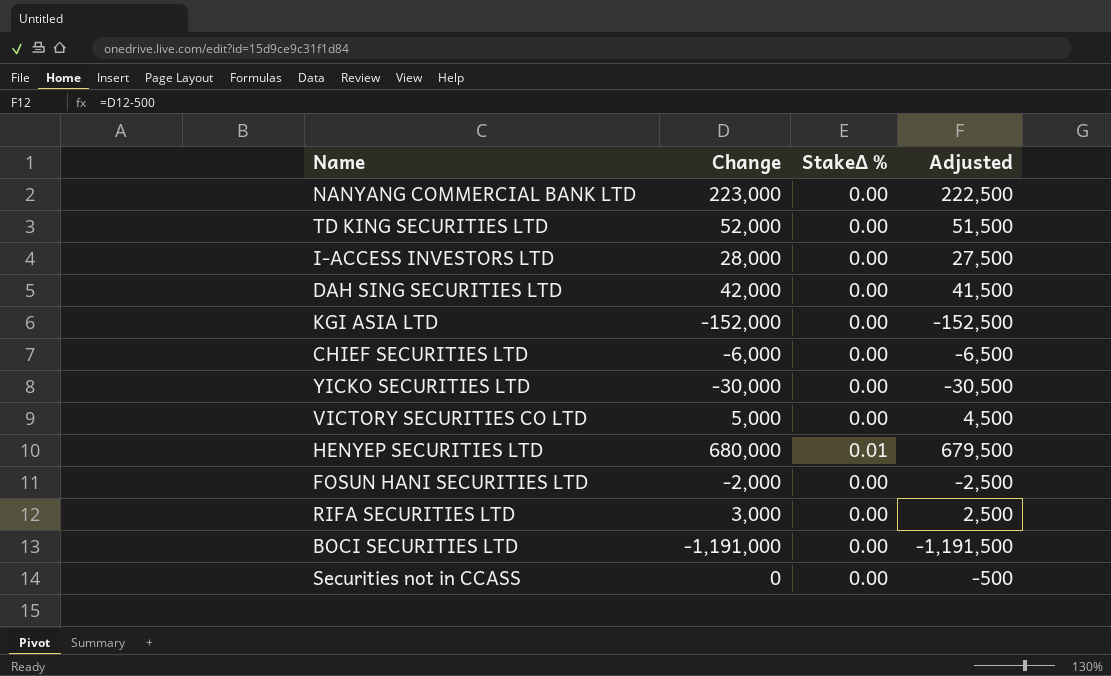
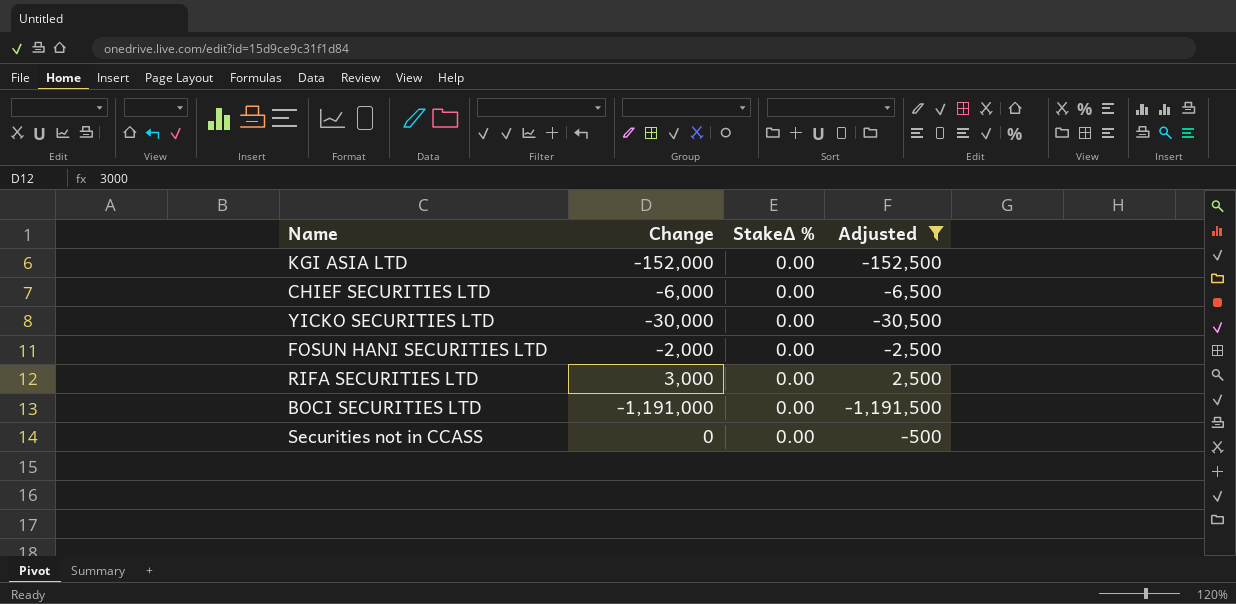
filter: none -> Adjusted <= 2,500

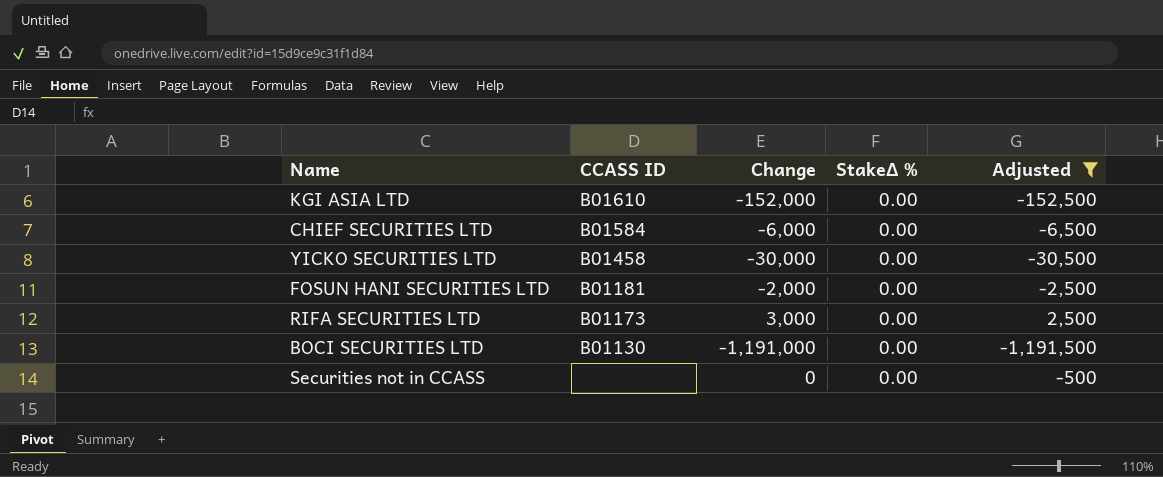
column CCASS ID | position: none -> 2

